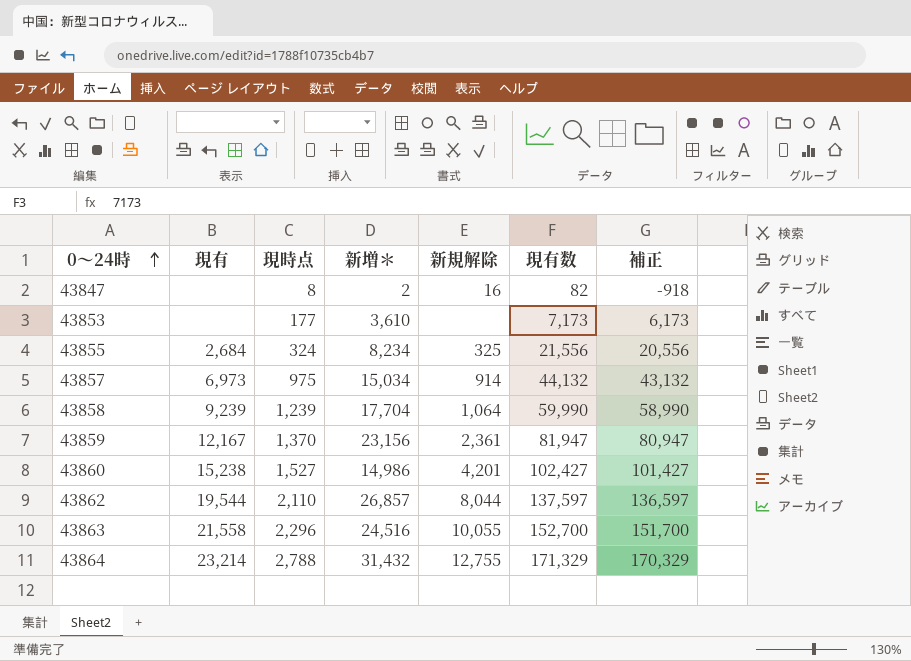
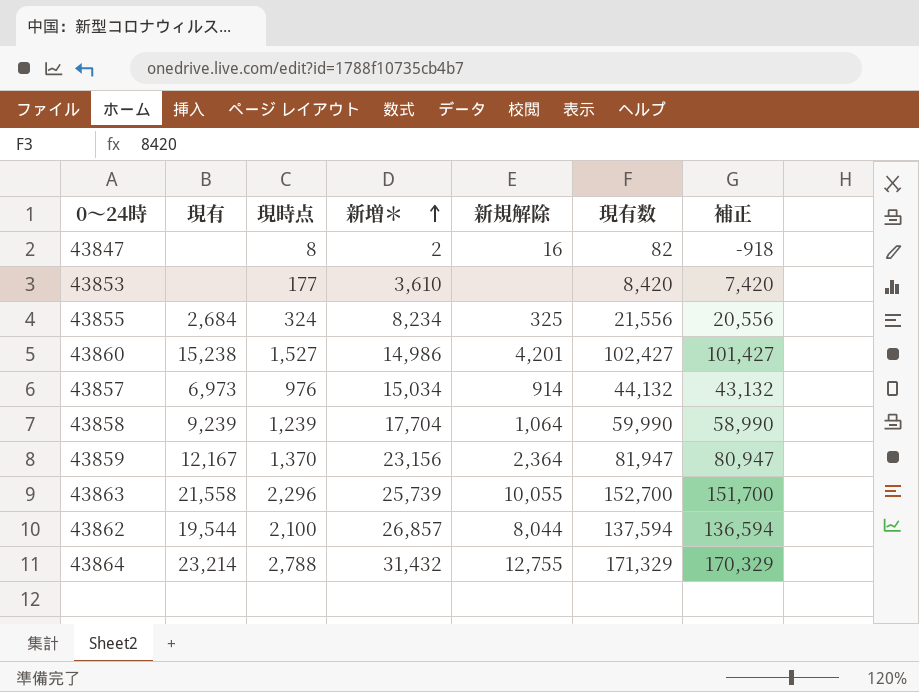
row order: 0～24時 ascending -> 新増＊ ascending
43853 | 現有数: 7,173 -> 8,420
43853 | 補正: 6,173 -> 7,420
43857 | 現時点: 975 -> 976
43859 | 新規解除: 2,361 -> 2,364
43863 | 新増＊: 24,516 -> 25,739
43862 | 現時点: 2,110 -> 2,100
43862 | 現有数: 137,597 -> 137,594
43862 | 補正: 136,597 -> 136,594

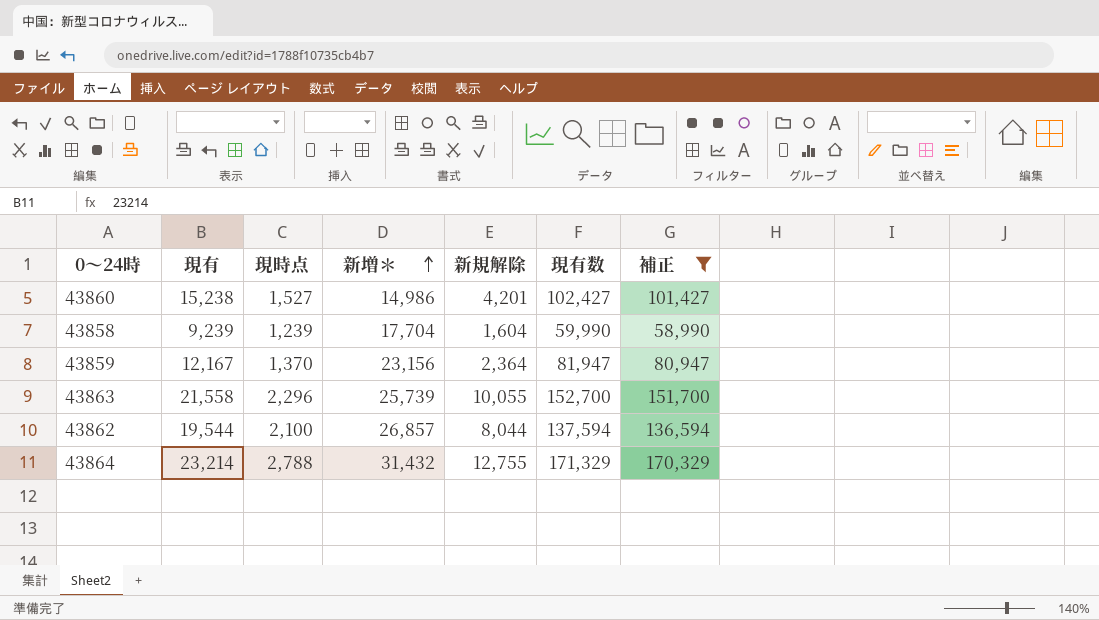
filter: none -> 補正 >= 58,990
43858 | 新規解除: 1,064 -> 1,604

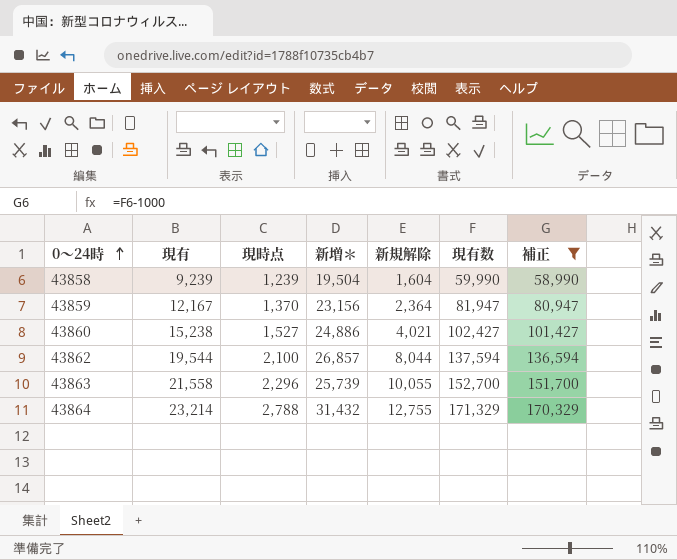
row order: 新増＊ ascending -> 0～24時 ascending
43858 | 新増＊: 17,704 -> 19,504
43860 | 新増＊: 14,986 -> 24,886
43860 | 新規解除: 4,201 -> 4,021

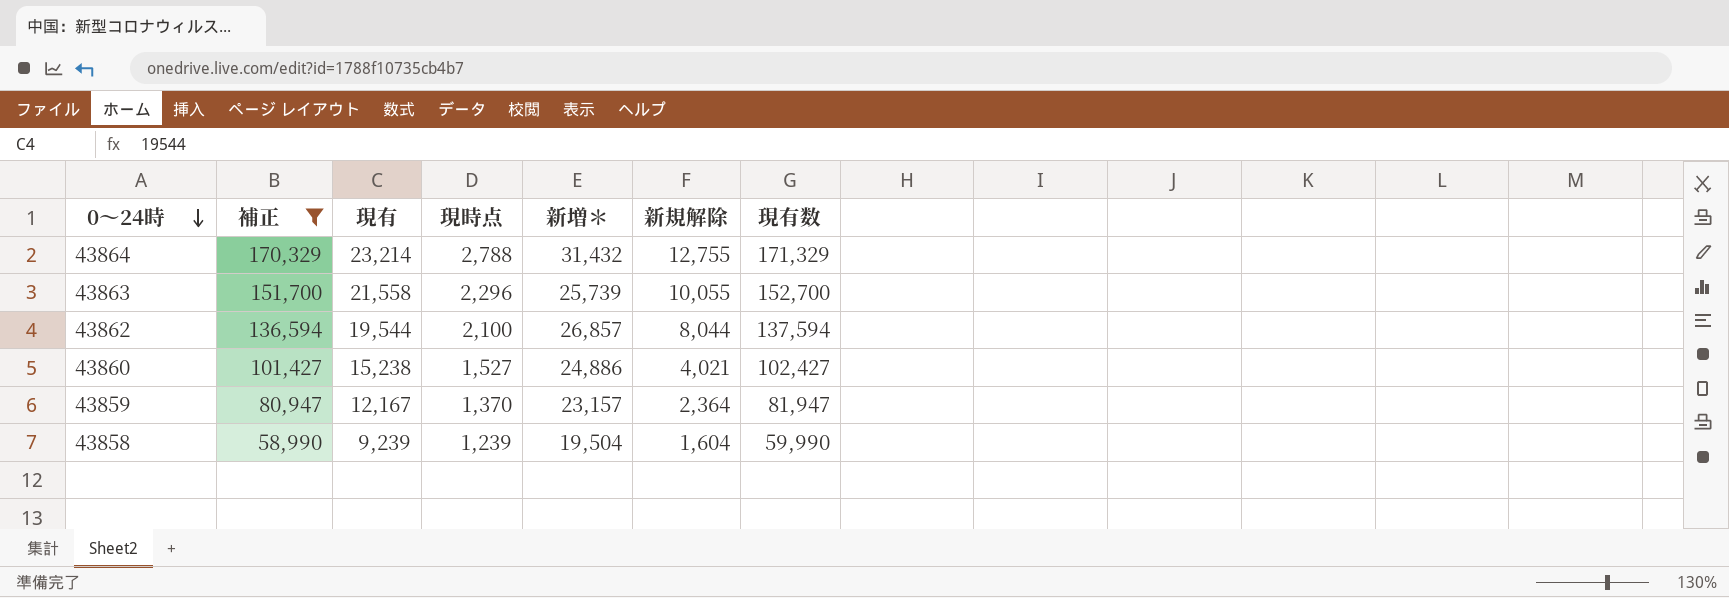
row order: 0～24時 ascending -> 0～24時 descending
column 補正 | position: 7 -> 2
43859 | 新増＊: 23,156 -> 23,157

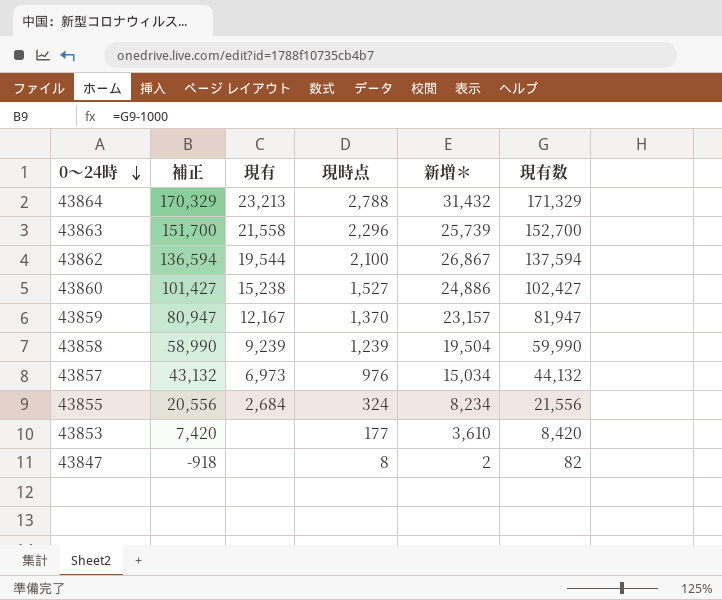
filter: 補正 >= 58,990 -> none
column 新規解除 | position: 6 -> none
43864 | 現有: 23,214 -> 23,213
43862 | 新増＊: 26,857 -> 26,867

